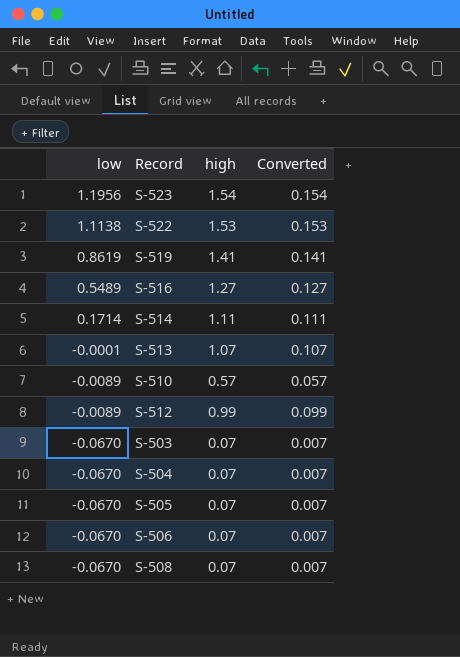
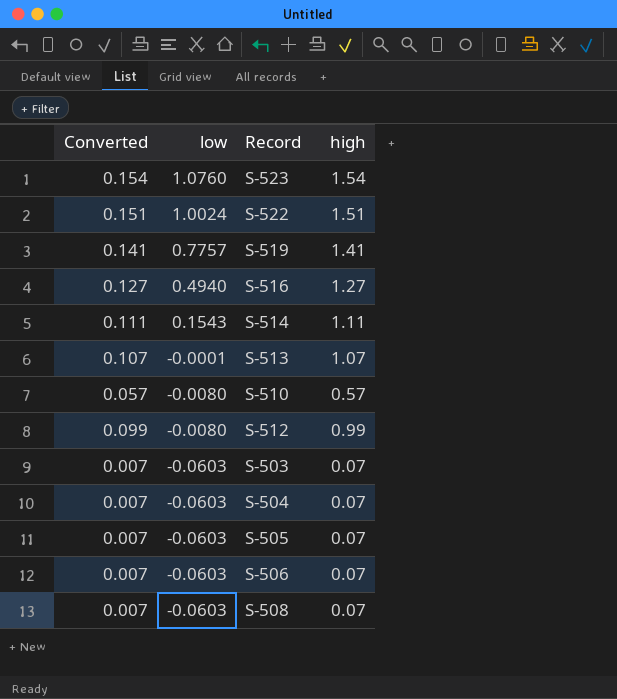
column Converted | position: 4 -> 1
S-523 | low: 1.1956 -> 1.0760
S-522 | Converted: 0.153 -> 0.151
S-522 | low: 1.1138 -> 1.0024
S-522 | high: 1.53 -> 1.51
S-519 | low: 0.8619 -> 0.7757
S-516 | low: 0.5489 -> 0.4940
S-514 | low: 0.1714 -> 0.1543
S-510 | low: -0.0089 -> -0.0080
S-512 | low: -0.0089 -> -0.0080
S-503 | low: -0.0670 -> -0.0603
S-504 | low: -0.0670 -> -0.0603
S-505 | low: -0.0670 -> -0.0603
S-506 | low: -0.0670 -> -0.0603
S-508 | low: -0.0670 -> -0.0603

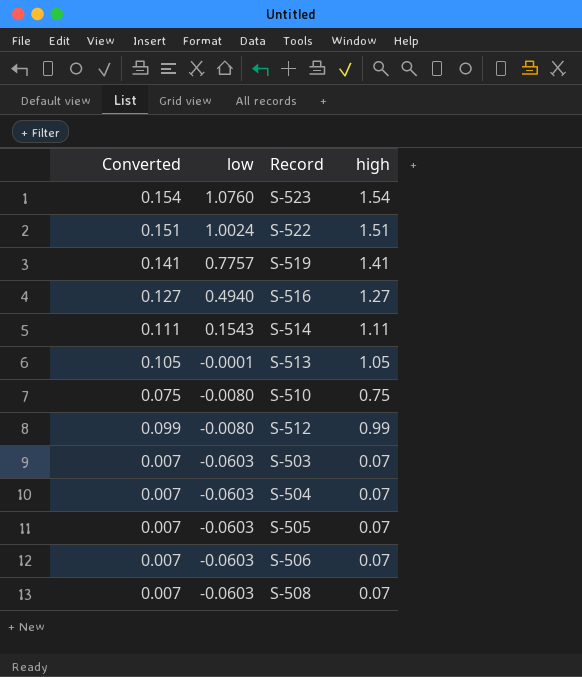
S-513 | Converted: 0.107 -> 0.105
S-513 | high: 1.07 -> 1.05
S-510 | Converted: 0.057 -> 0.075
S-510 | high: 0.57 -> 0.75

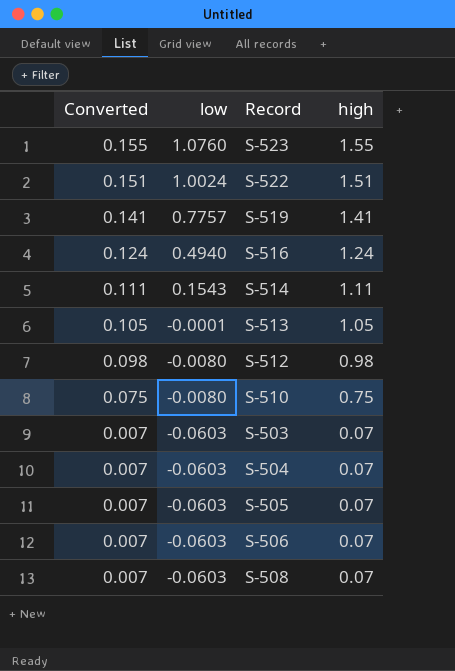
row order: low descending -> Converted descending
S-523 | Converted: 0.154 -> 0.155
S-523 | high: 1.54 -> 1.55
S-516 | Converted: 0.127 -> 0.124
S-516 | high: 1.27 -> 1.24
S-512 | Converted: 0.099 -> 0.098
S-512 | high: 0.99 -> 0.98

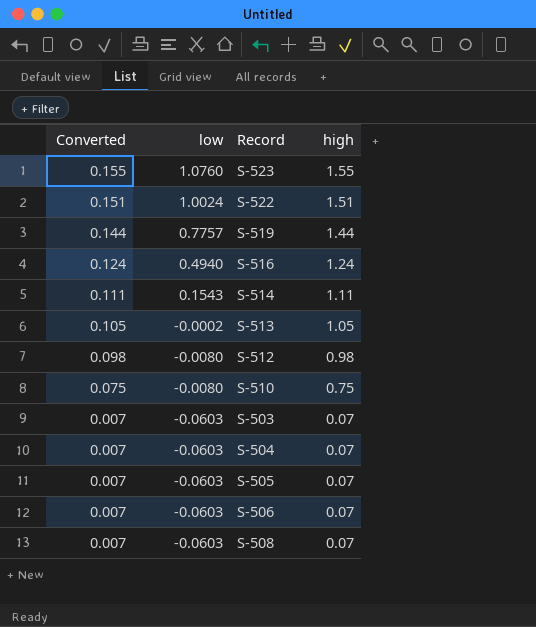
S-519 | Converted: 0.141 -> 0.144
S-519 | high: 1.41 -> 1.44
S-513 | low: -0.0001 -> -0.0002

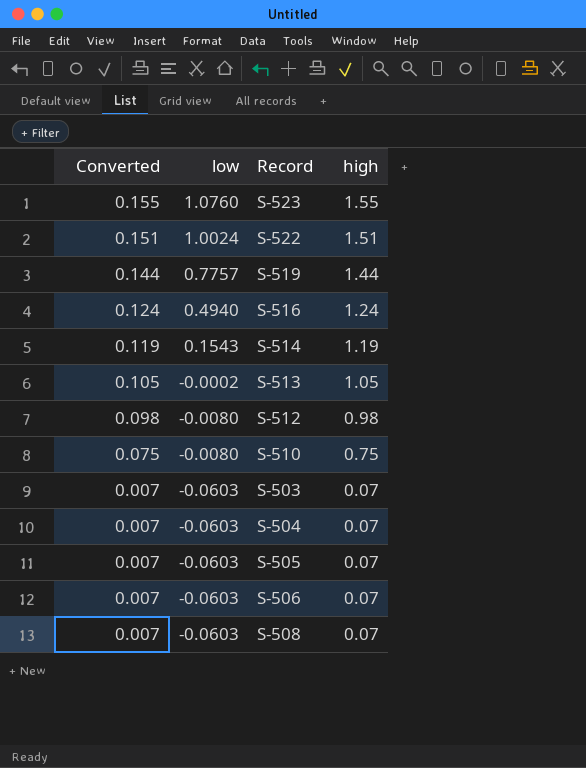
S-514 | Converted: 0.111 -> 0.119
S-514 | high: 1.11 -> 1.19

